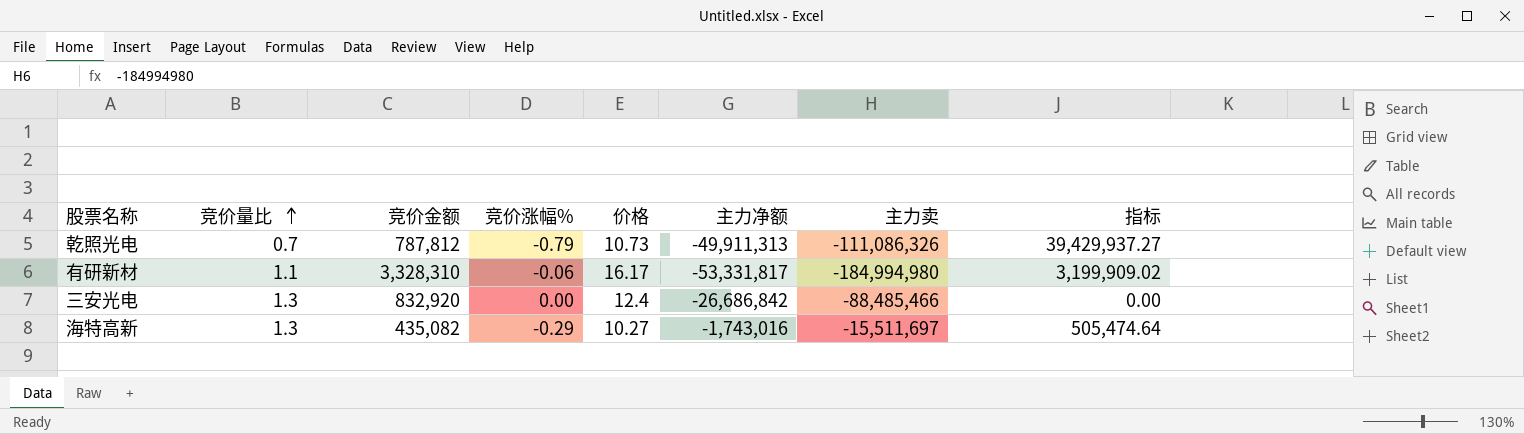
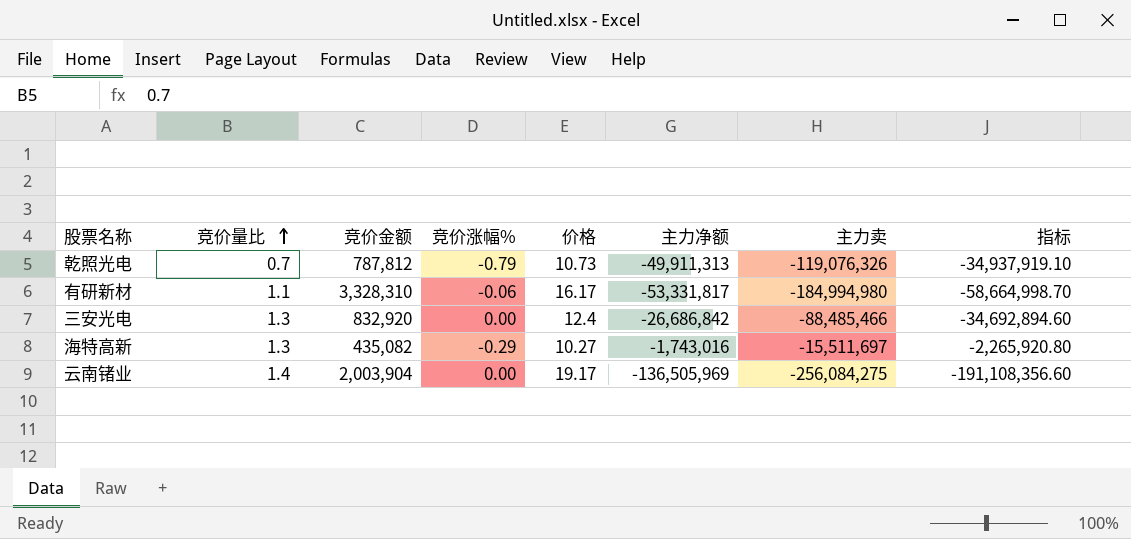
column 指标 | formula: [竞价涨幅%] * [主力净额] -> [竞价量比] * [主力净额]
乾照光电 | 主力卖: -111,086,326 -> -119,076,326
row 云南锗业: none -> 1.4 | 2,003,904 | 0.00 | 19.17 | -136,505,969 | -256,084,275 | -191,108,356.60

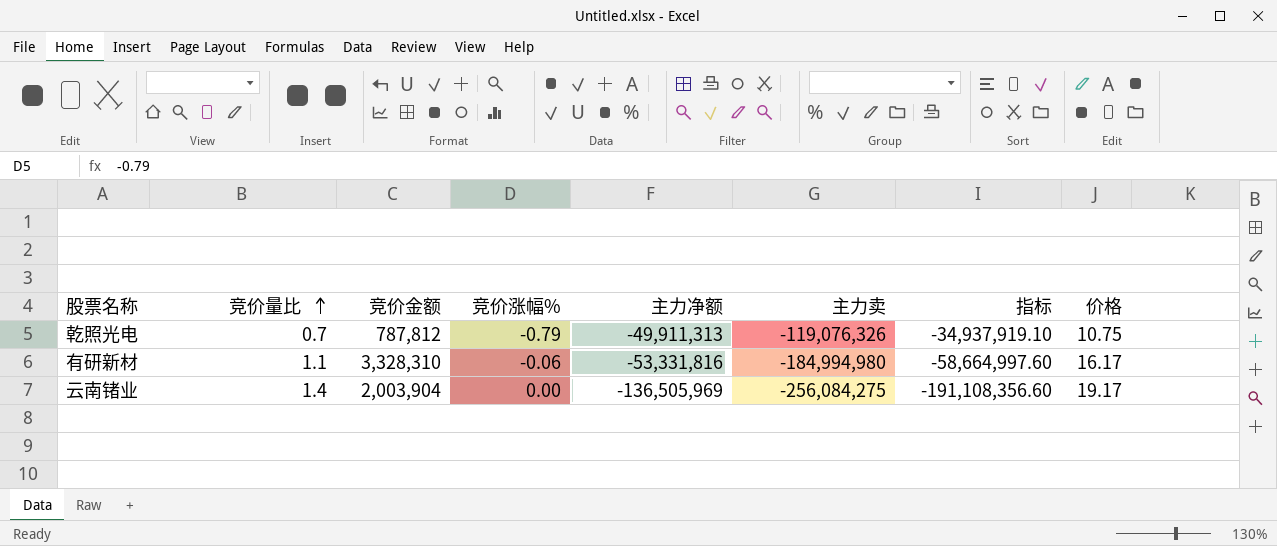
column 价格 | position: 5 -> 8
row 三安光电: 1.3 | 832,920 | 0.00 | 12.4 | -26,686,842 | -88,485,466 | -34,692,894.60 -> none
row 海特高新: 1.3 | 435,082 | -0.29 | 10.27 | -1,743,016 | -15,511,697 | -2,265,920.80 -> none
乾照光电 | 价格: 10.73 -> 10.75
有研新材 | 主力净额: -53,331,817 -> -53,331,816
有研新材 | 指标: -58,664,998.70 -> -58,664,997.60

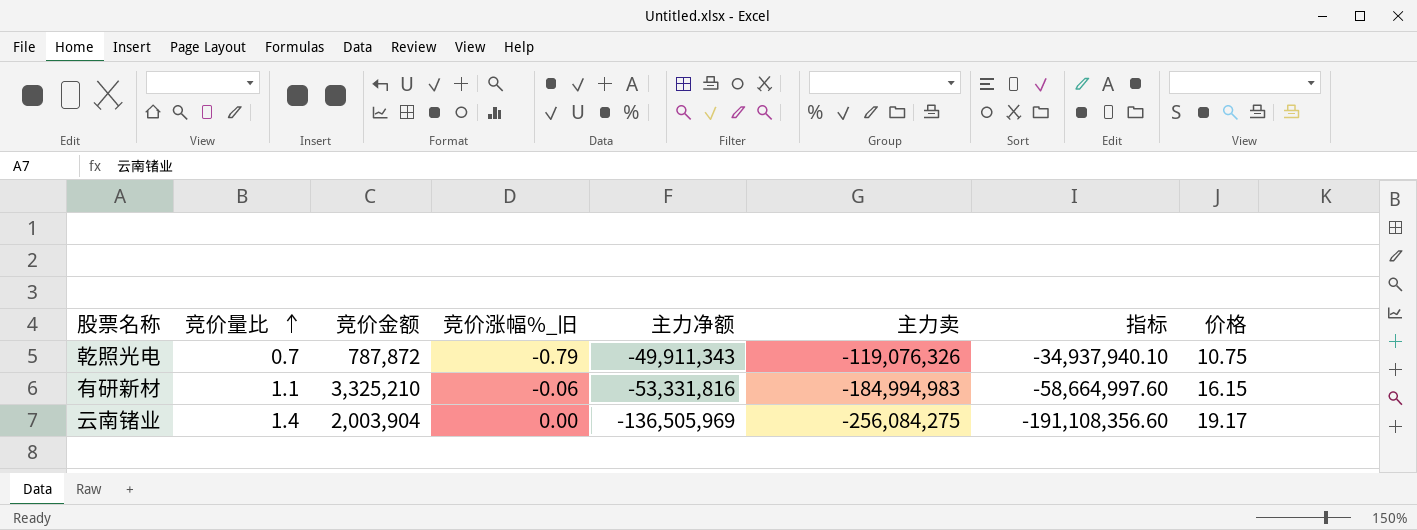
column name: 竞价涨幅% -> 竞价涨幅%_旧
乾照光电 | 竞价金额: 787,812 -> 787,872
乾照光电 | 主力净额: -49,911,313 -> -49,911,343
乾照光电 | 指标: -34,937,919.10 -> -34,937,940.10
有研新材 | 竞价金额: 3,328,310 -> 3,325,210
有研新材 | 主力卖: -184,994,980 -> -184,994,983
有研新材 | 价格: 16.17 -> 16.15

